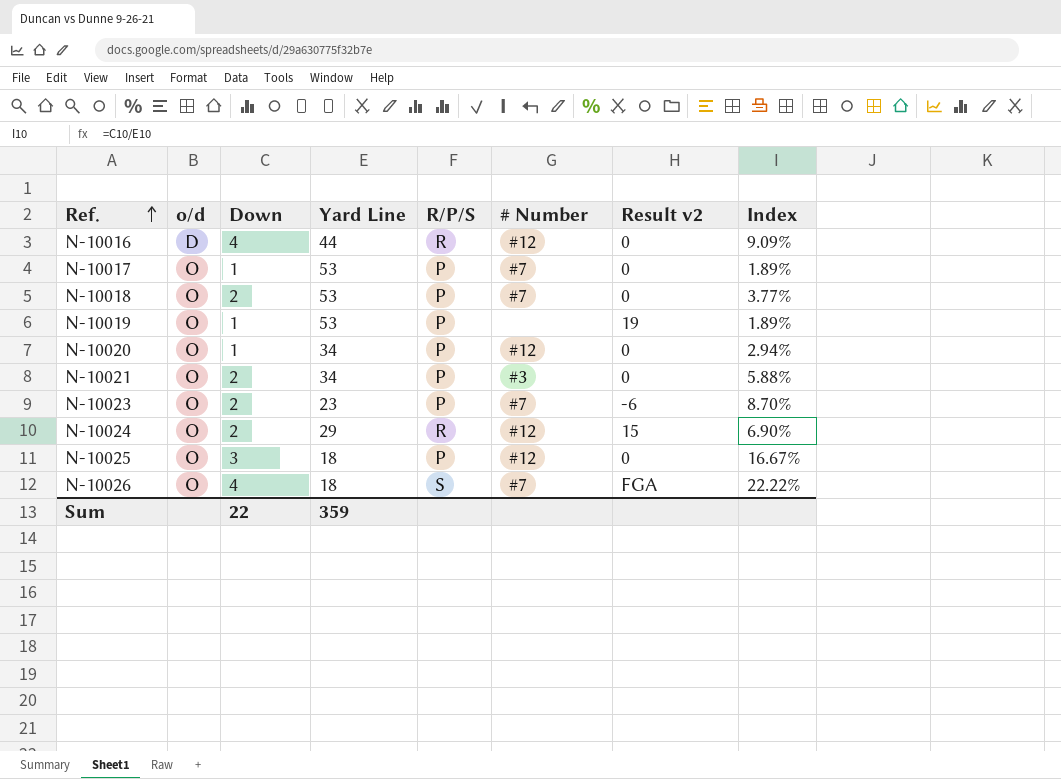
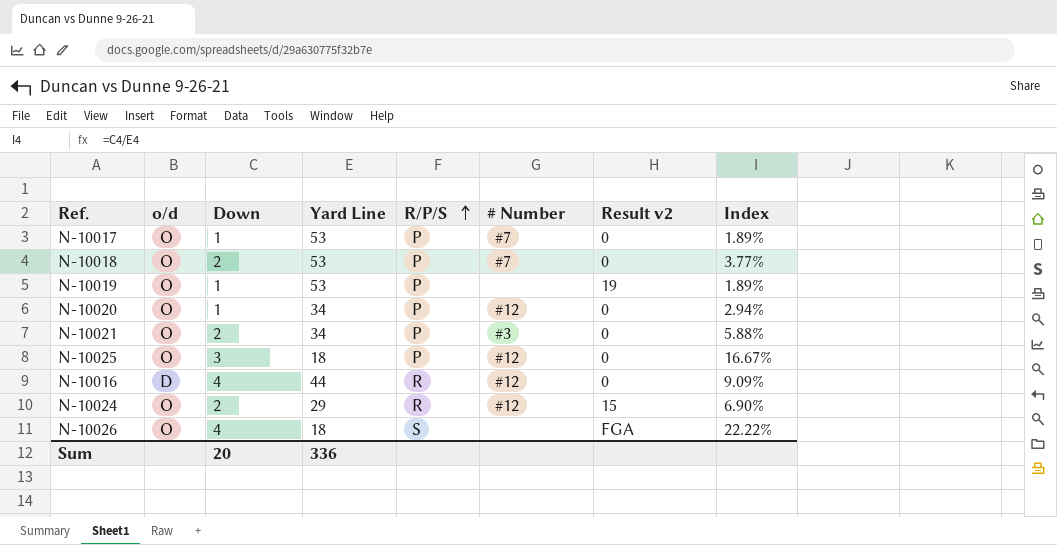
row order: Ref. ascending -> R/P/S ascending
row N-10023: O | 2 | 23 | P | #7 | -6 | 8.70% -> none
N-10026 | # Number: #7 -> none
Sum | Down: 22 -> 20
Sum | Yard Line: 359 -> 336

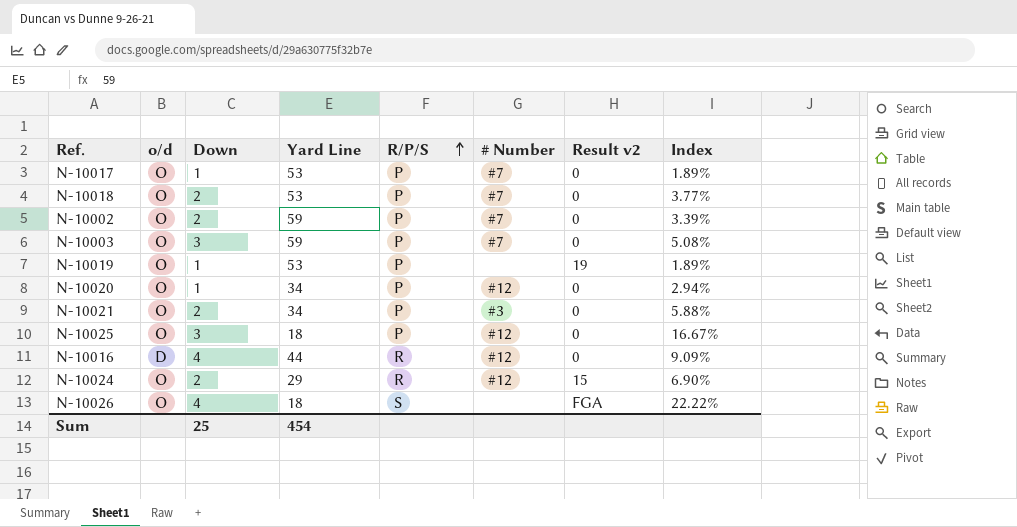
row N-10002: none -> O | 2 | 59 | P | #7 | 0 | 3.39%
row N-10003: none -> O | 3 | 59 | P | #7 | 0 | 5.08%
Sum | Down: 20 -> 25
Sum | Yard Line: 336 -> 454

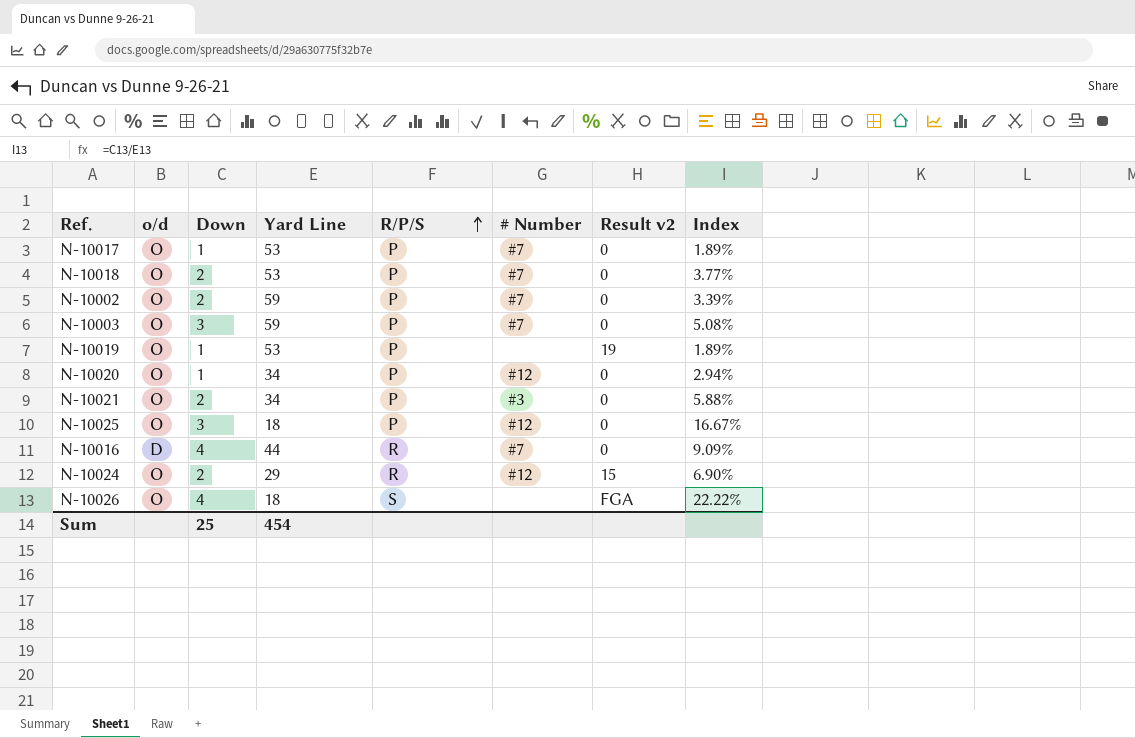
N-10016 | # Number: #12 -> #7

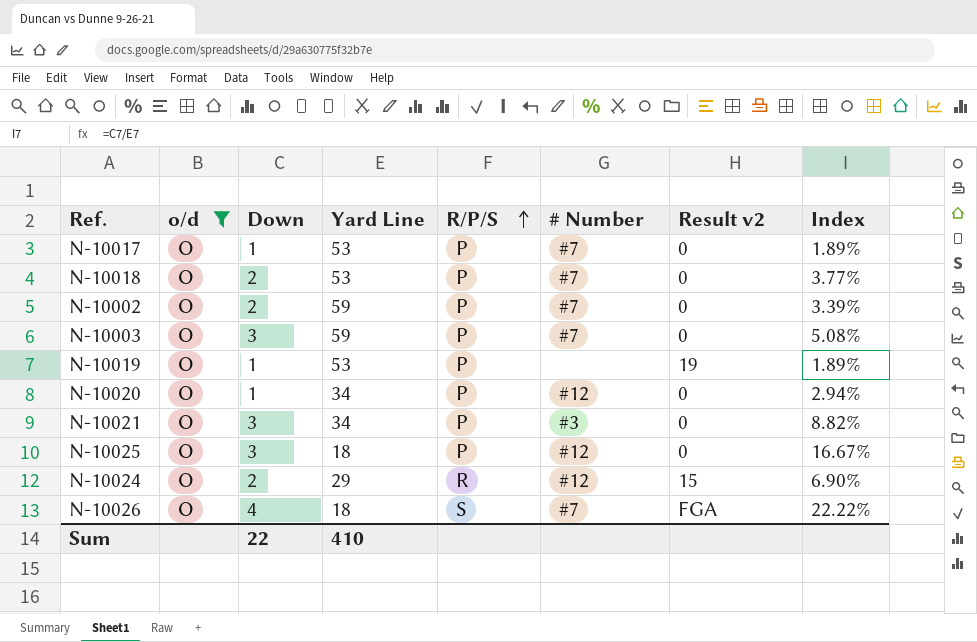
filter: none -> o/d = O
N-10021 | Down: 2 -> 3
N-10021 | Index: 5.88% -> 8.82%
N-10026 | # Number: none -> #7
Sum | Down: 25 -> 22
Sum | Yard Line: 454 -> 410

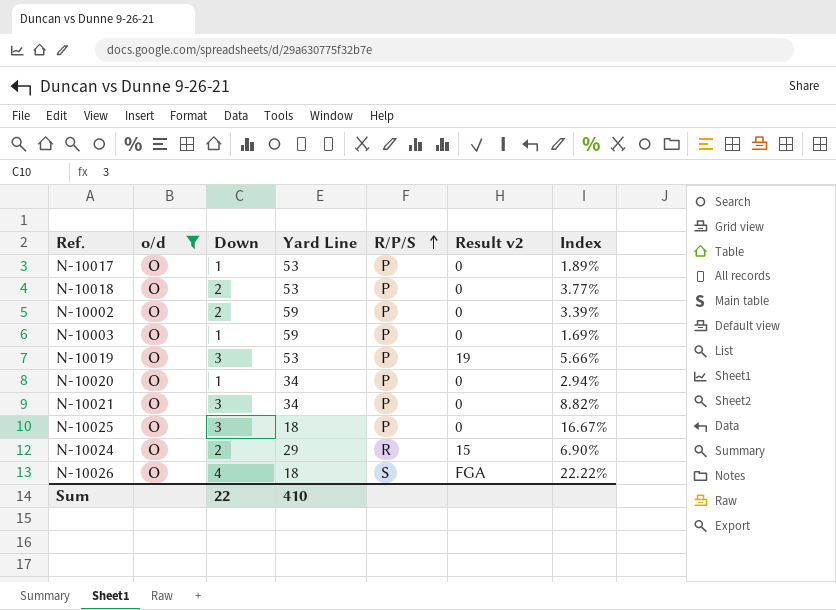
column # Number | position: 6 -> none
N-10003 | Down: 3 -> 1
N-10003 | Index: 5.08% -> 1.69%
N-10019 | Down: 1 -> 3
N-10019 | Index: 1.89% -> 5.66%

